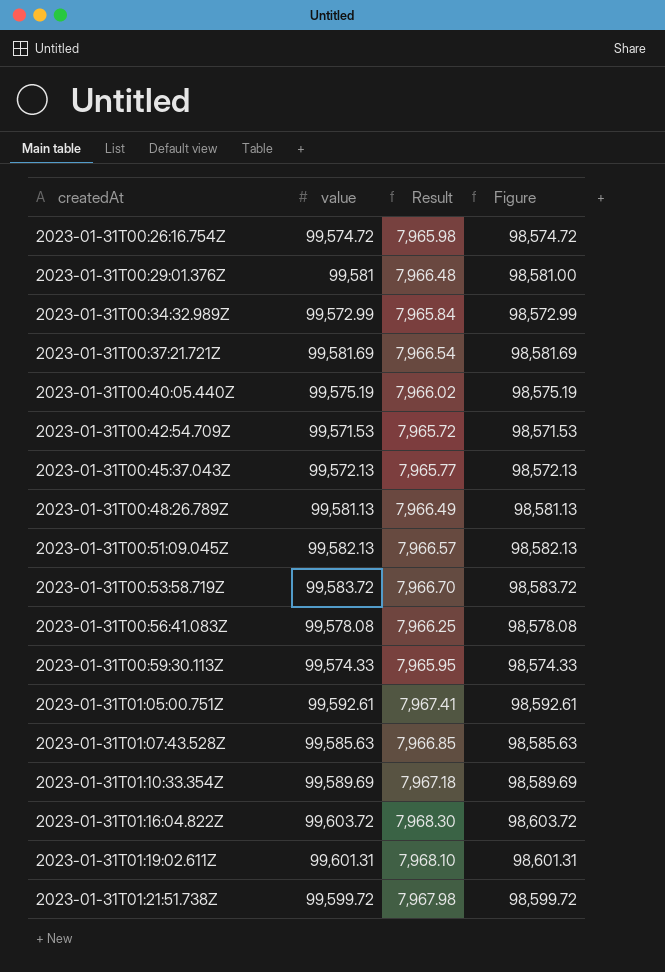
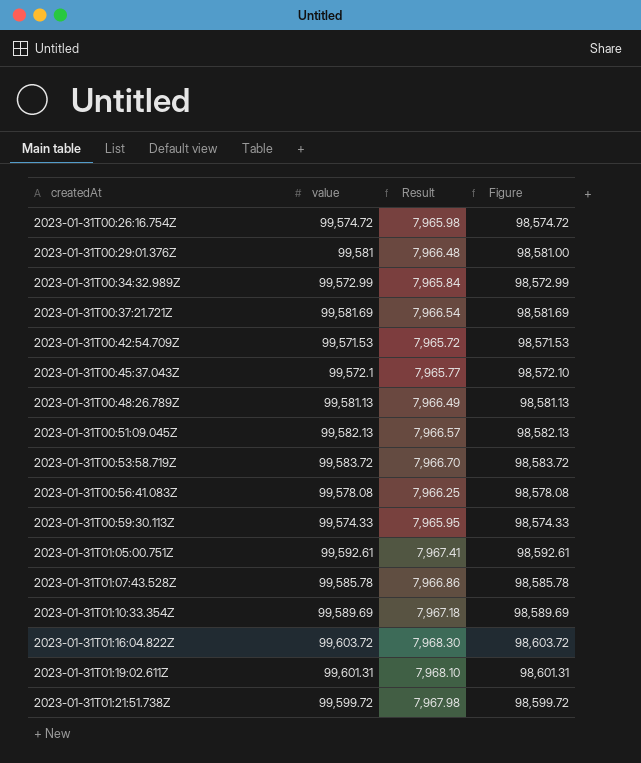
row 2023-01-31T00:40:05.440Z: 99,575.19 | 7,966.02 | 98,575.19 -> none
2023-01-31T00:45:37.043Z | value: 99,572.13 -> 99,572.1
2023-01-31T00:45:37.043Z | Figure: 98,572.13 -> 98,572.10
2023-01-31T01:07:43.528Z | value: 99,585.63 -> 99,585.78
2023-01-31T01:07:43.528Z | Result: 7,966.85 -> 7,966.86
2023-01-31T01:07:43.528Z | Figure: 98,585.63 -> 98,585.78

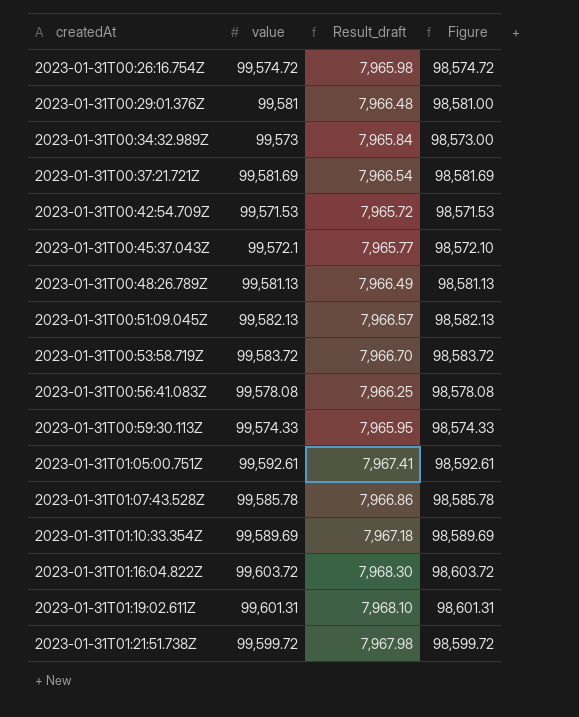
column name: Result -> Result_draft
2023-01-31T00:34:32.989Z | value: 99,572.99 -> 99,573
2023-01-31T00:34:32.989Z | Figure: 98,572.99 -> 98,573.00

